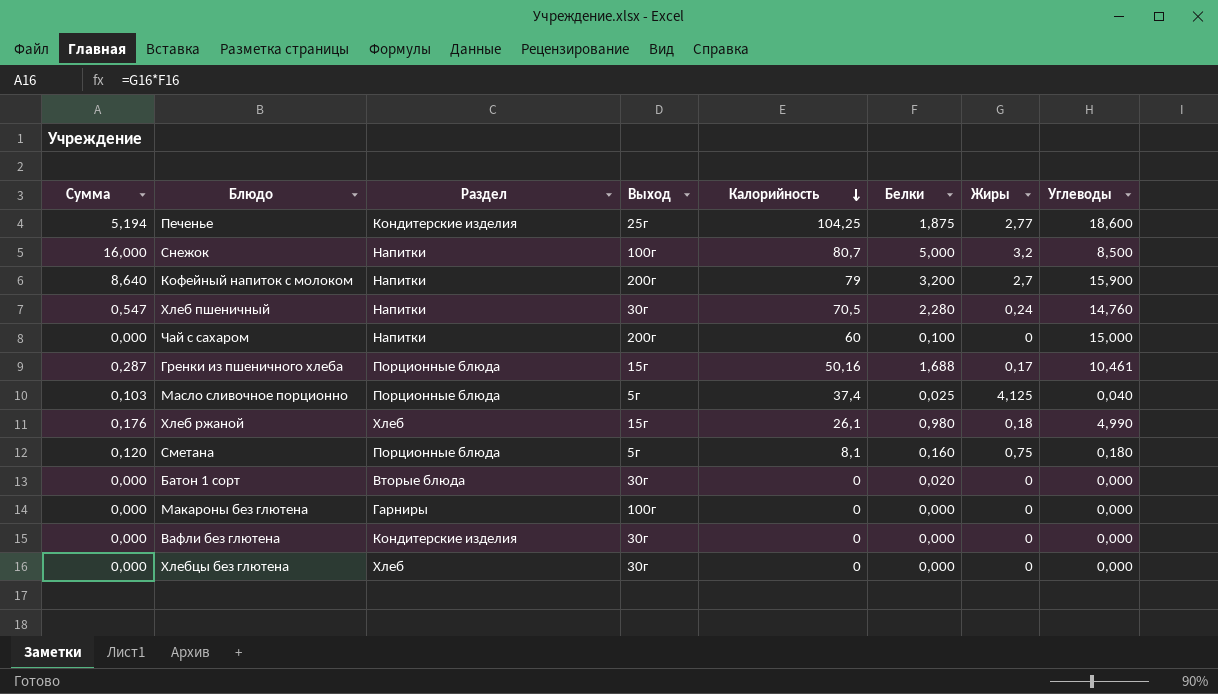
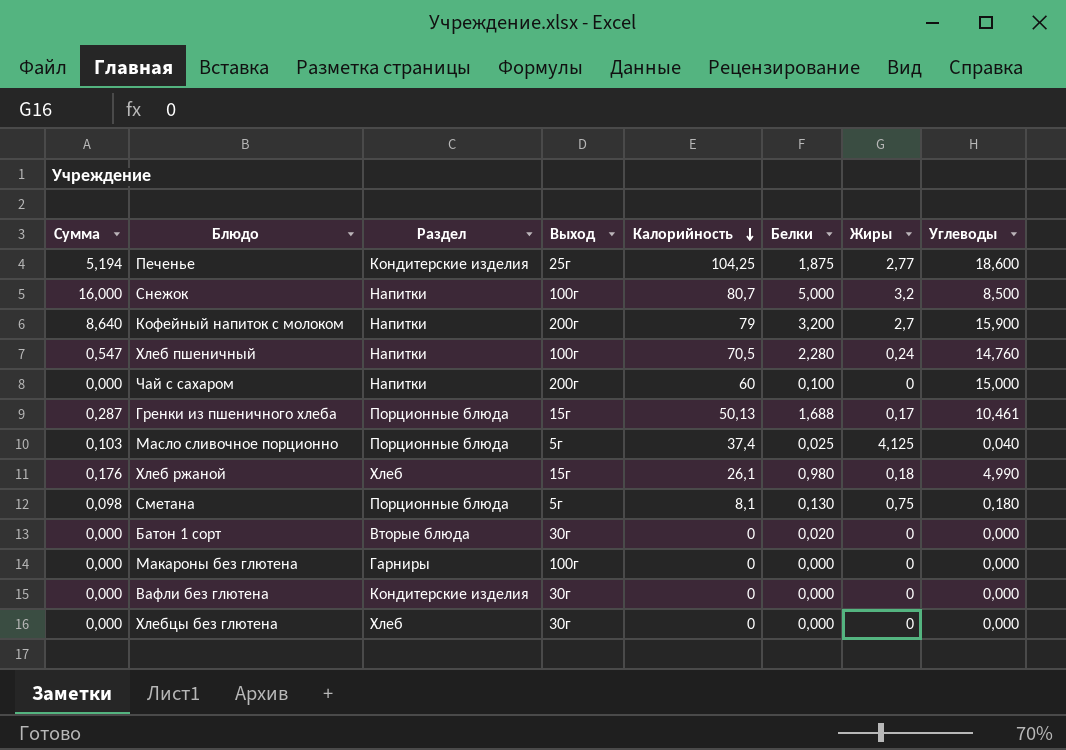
Хлеб пшеничный | Выход: 30г -> 100г
Гренки из пшеничного хлеба | Калорийность: 50,16 -> 50,13
Сметана | Сумма: 0,120 -> 0,098
Сметана | Белки: 0,160 -> 0,130

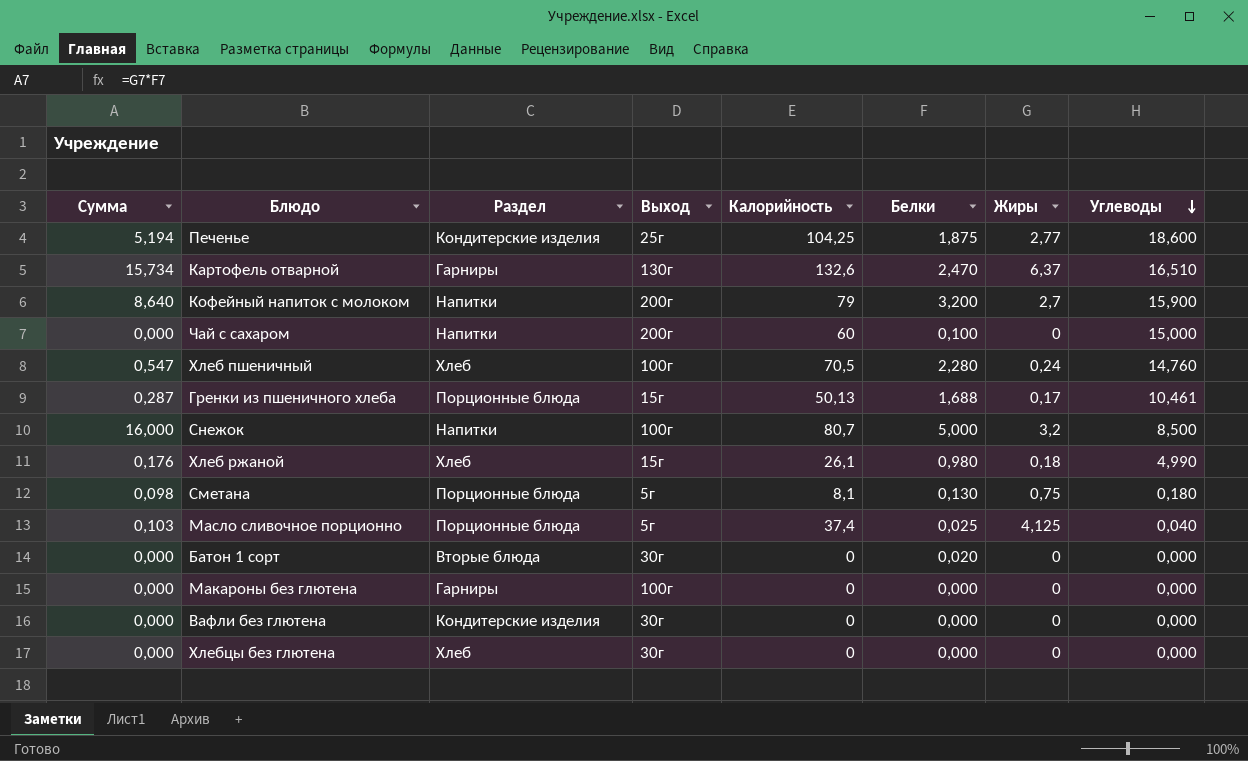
row order: Калорийность descending -> Углеводы descending
row Картофель отварной: none -> 15,734 | Гарниры | 130г | 132,6 | 2,470 | 6,37 | 16,510
Хлеб пшеничный | Раздел: Напитки -> Хлеб

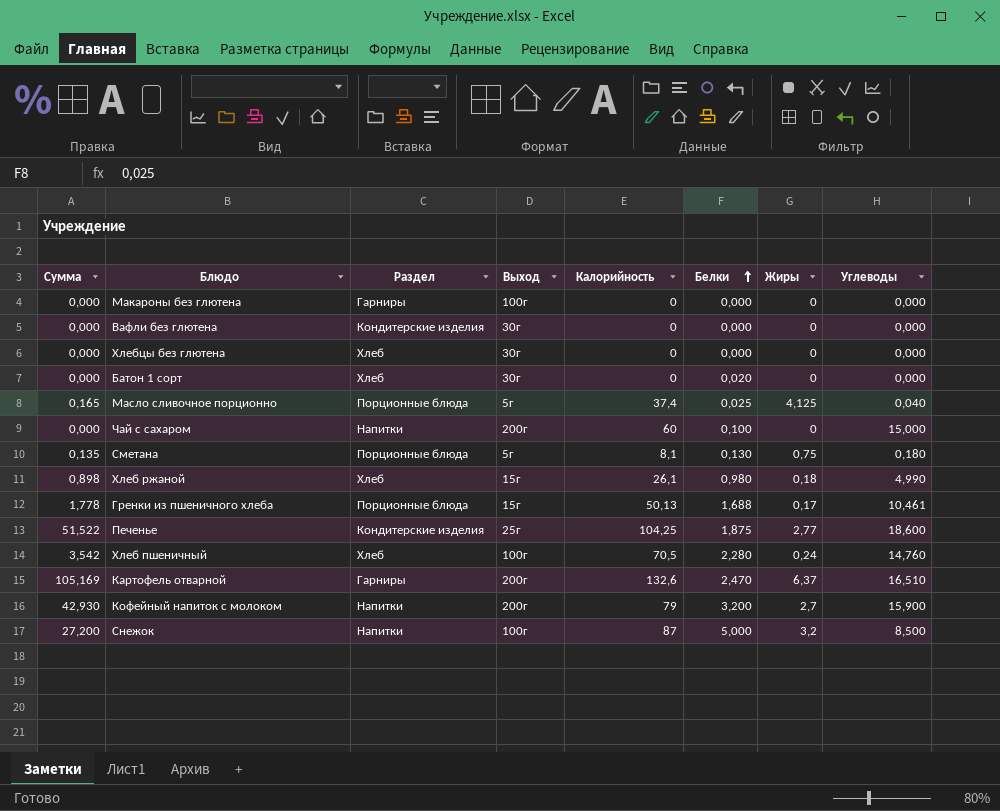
row order: Углеводы descending -> Белки ascending
column Сумма | formula: [Белки] * [Жиры] -> [Жиры] * [Углеводы]
Батон 1 сорт | Раздел: Вторые блюда -> Хлеб
Картофель отварной | Выход: 130г -> 200г
Снежок | Калорийность: 80,7 -> 87

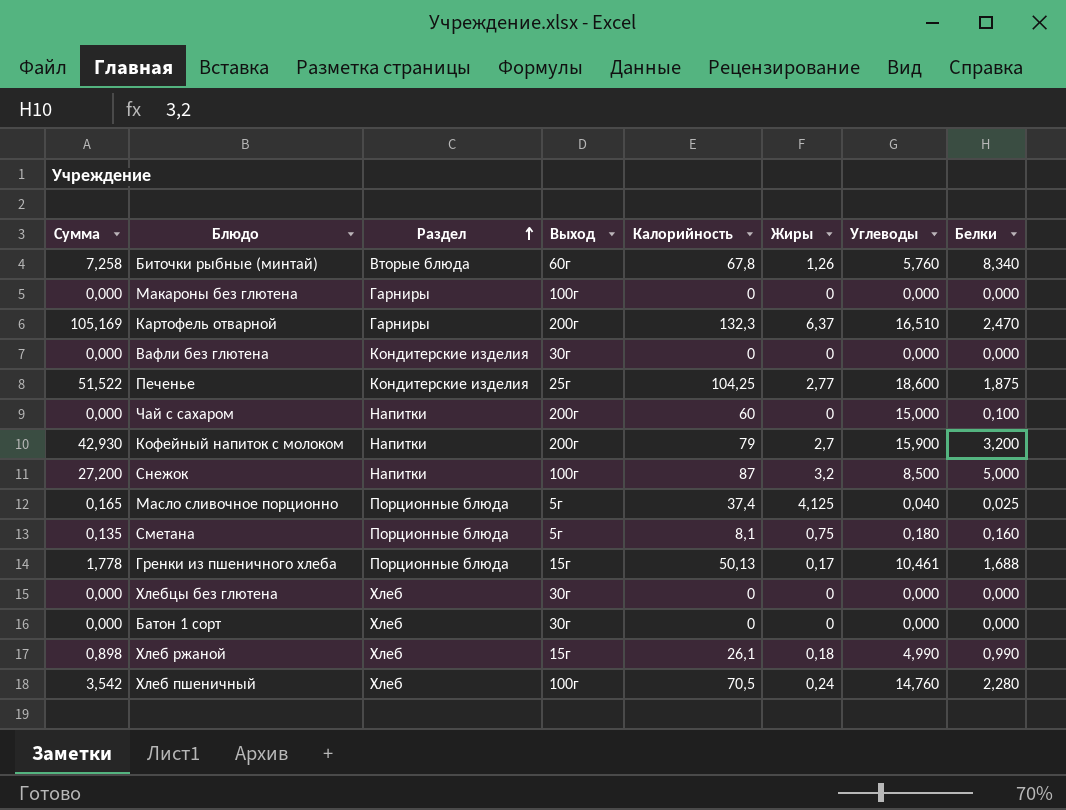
row order: Белки ascending -> Раздел ascending
column Белки | position: 6 -> 8
row Биточки рыбные (минтай): none -> 7,258 | Вторые блюда | 60г | 67,8 | 1,26 | 5,760 | 8,340
Картофель отварной | Калорийность: 132,6 -> 132,3
Сметана | Белки: 0,130 -> 0,160
Батон 1 сорт | Белки: 0,020 -> 0,000
Хлеб ржаной | Белки: 0,980 -> 0,990

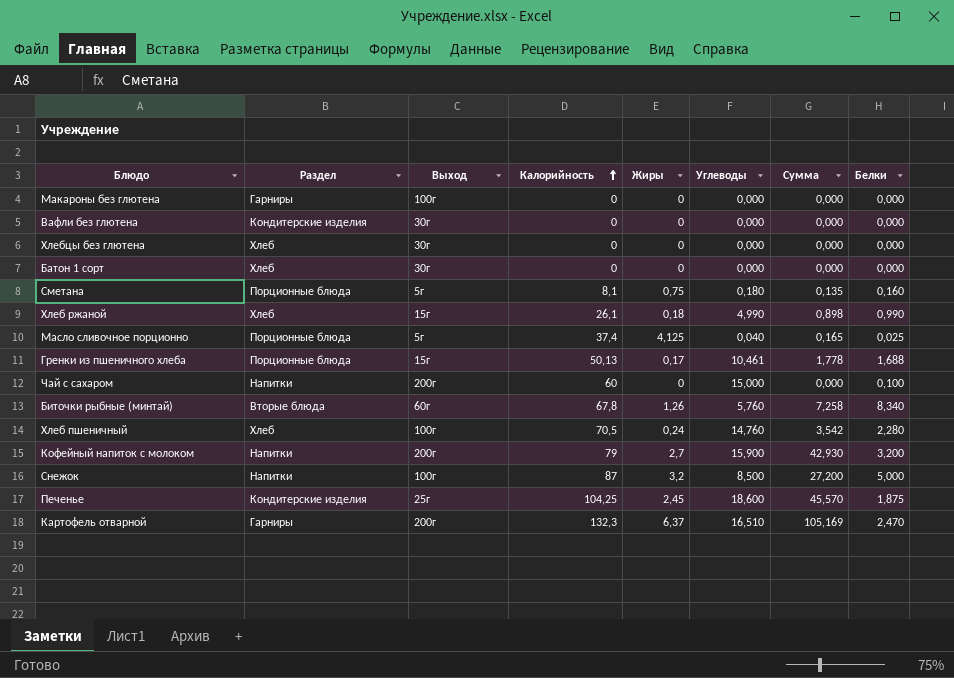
row order: Раздел ascending -> Калорийность ascending
column Сумма | position: 1 -> 7
Печенье | Жиры: 2,77 -> 2,45
Печенье | Сумма: 51,522 -> 45,570

